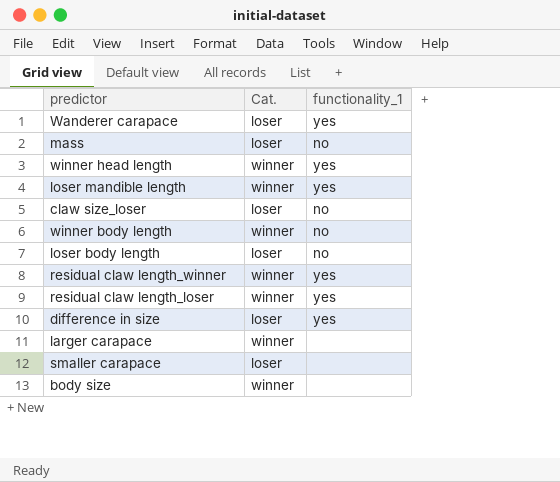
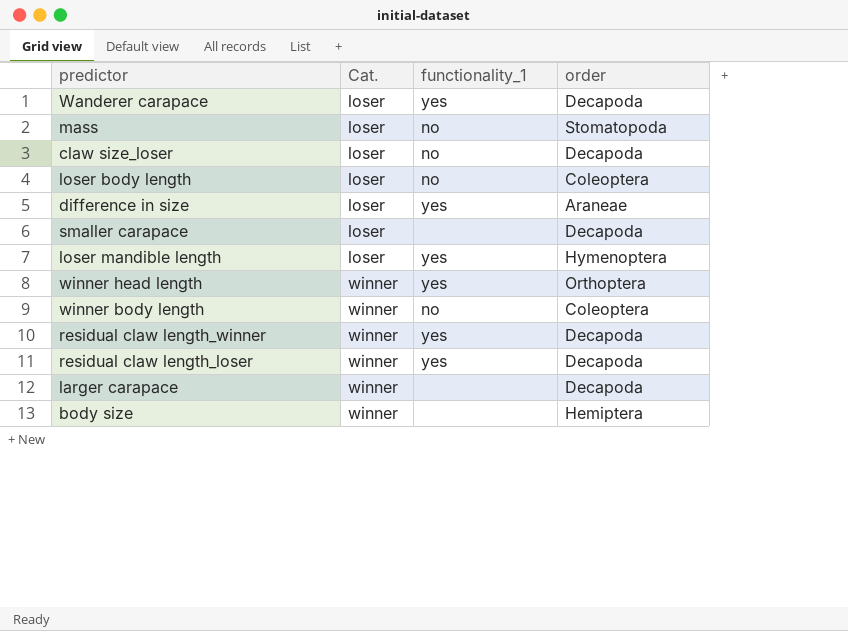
row order: none -> Cat. ascending
column order | position: none -> 4
loser mandible length | Cat.: winner -> loser

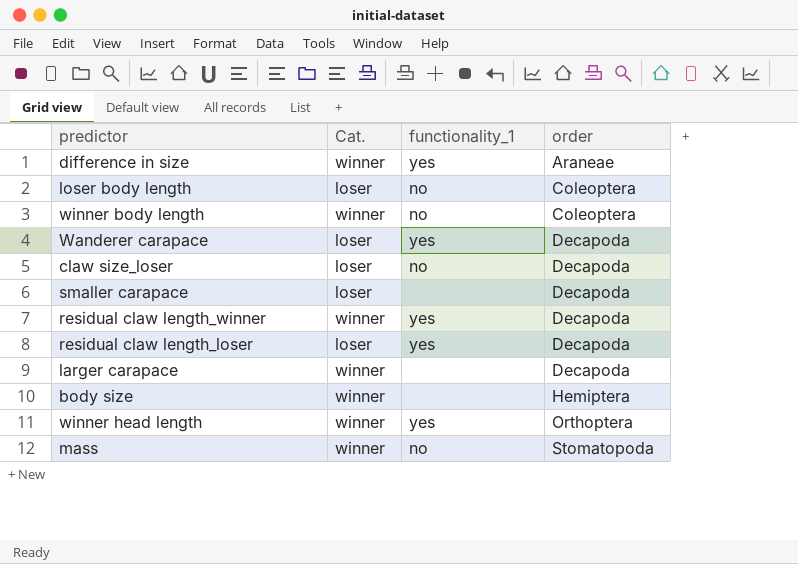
row order: Cat. ascending -> order ascending
row loser mandible length: loser | yes | Hymenoptera -> none
difference in size | Cat.: loser -> winner
residual claw length_loser | Cat.: winner -> loser
mass | Cat.: loser -> winner

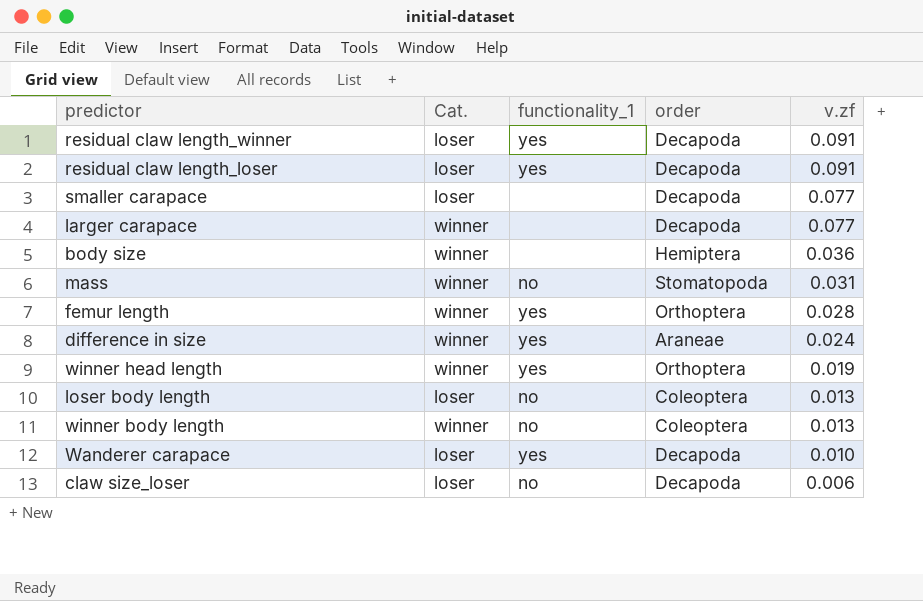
row order: order ascending -> v.zf descending
column v.zf | position: none -> 5
residual claw length_winner | Cat.: winner -> loser
row femur length: none -> winner | yes | Orthoptera | 0.028

